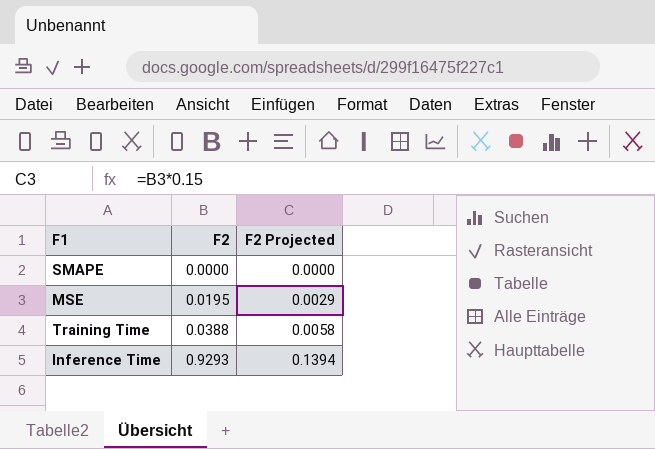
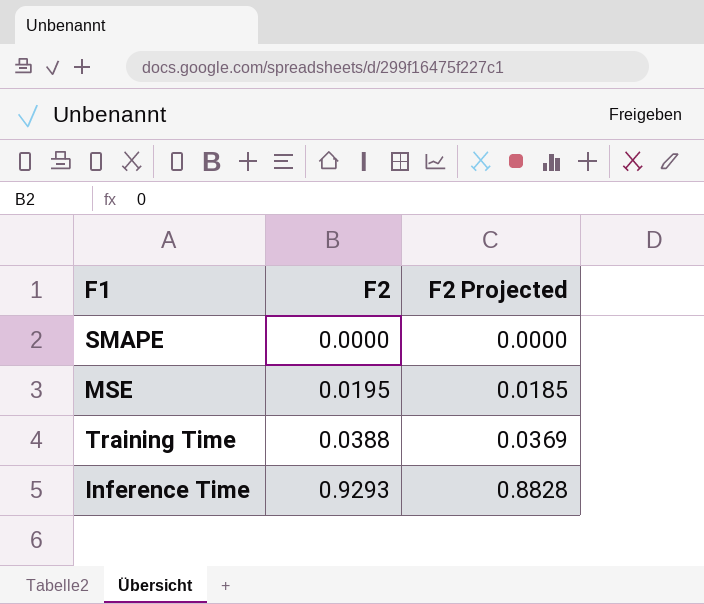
column F2 Projected | formula: [F2] * 0.15 -> [F2] * 0.95

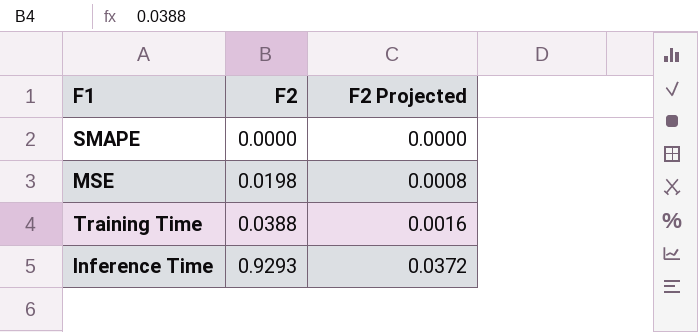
column F2 Projected | formula: [F2] * 0.95 -> [F2] * 0.04
MSE | F2: 0.0195 -> 0.0198

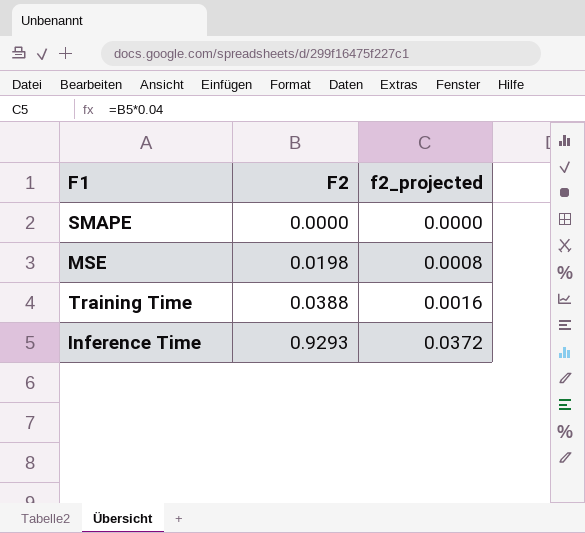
column name: F2 Projected -> f2_projected

